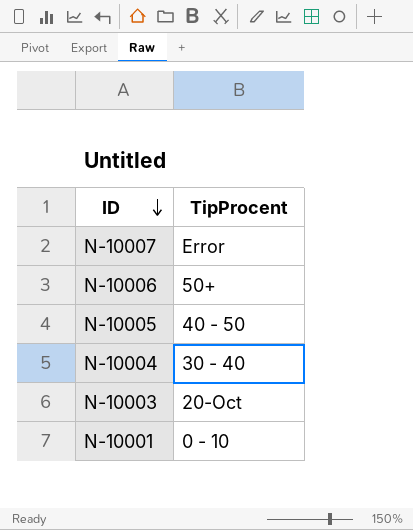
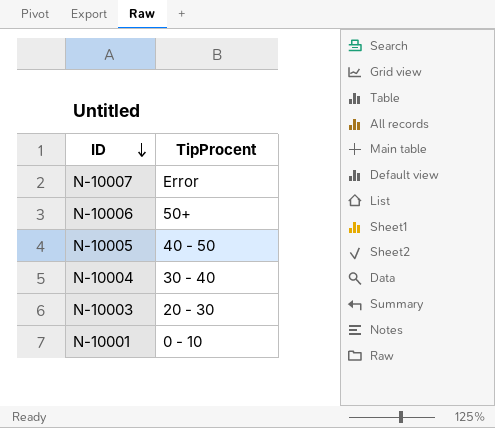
N-10003 | TipProcent: 20-Oct -> 20 - 30

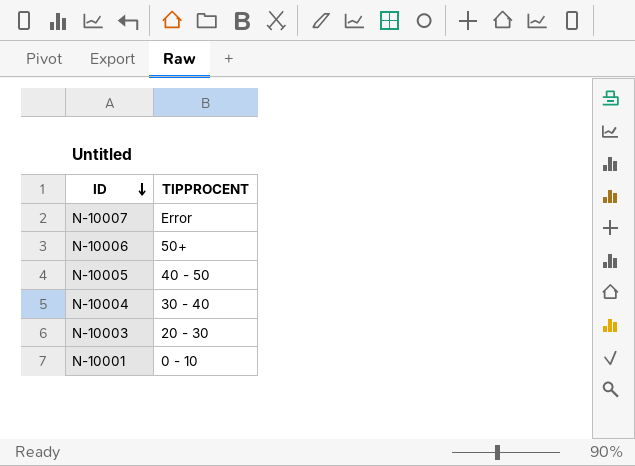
column name: TipProcent -> TIPPROCENT

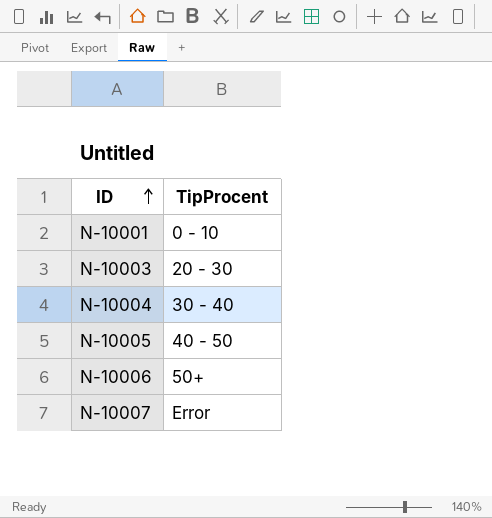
row order: ID descending -> ID ascending
column name: TIPPROCENT -> TipProcent

